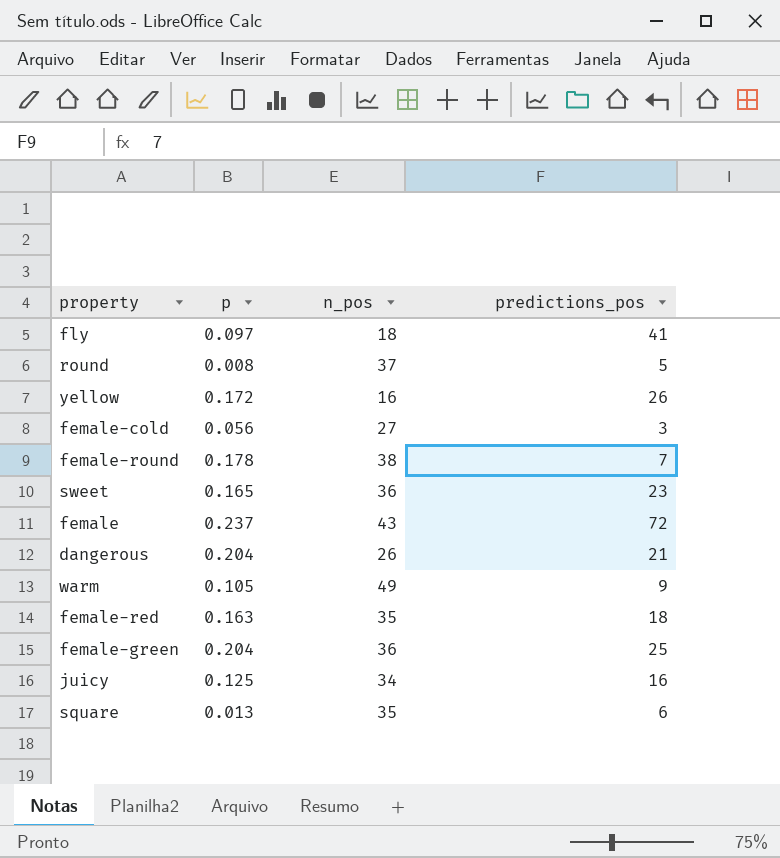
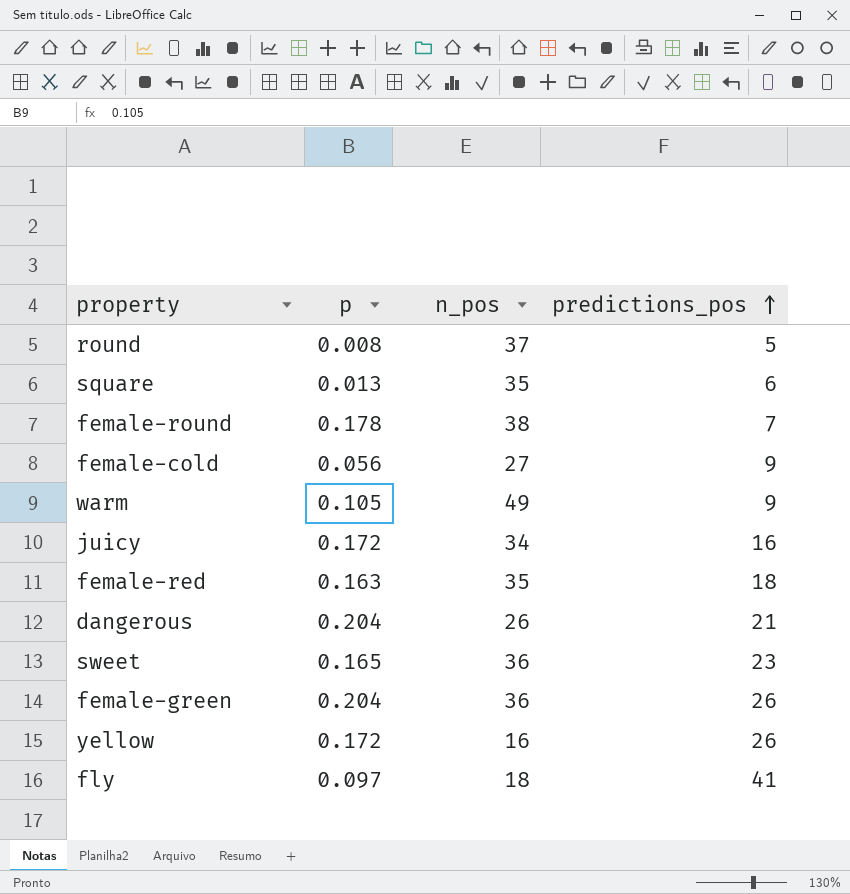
row order: none -> predictions_pos ascending
row female: 0.237 | 43 | 72 -> none
female-cold | predictions_pos: 3 -> 9
juicy | p: 0.125 -> 0.172
female-green | predictions_pos: 25 -> 26

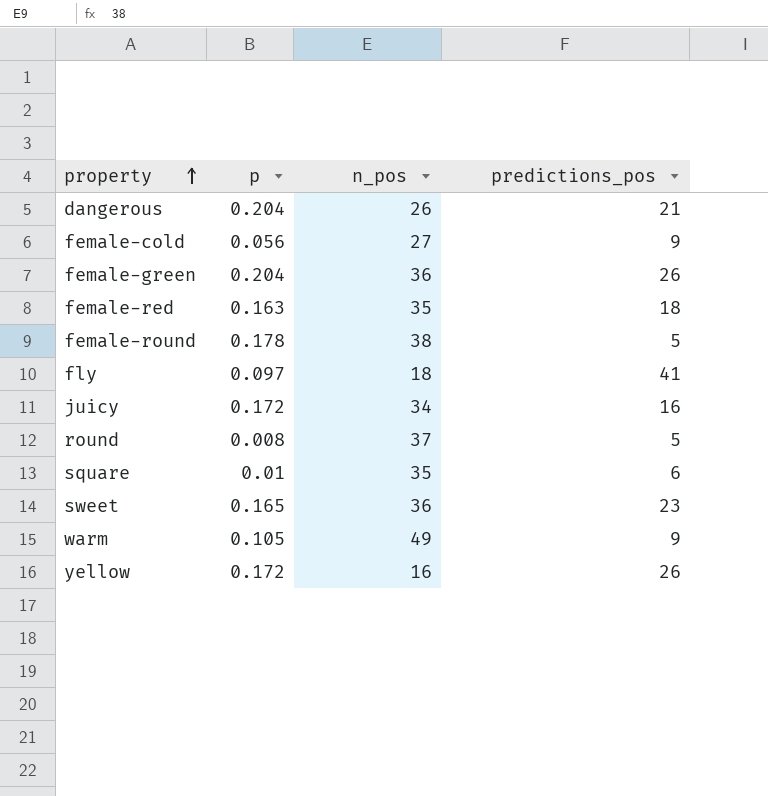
row order: predictions_pos ascending -> property ascending
female-round | predictions_pos: 7 -> 5
square | p: 0.013 -> 0.01

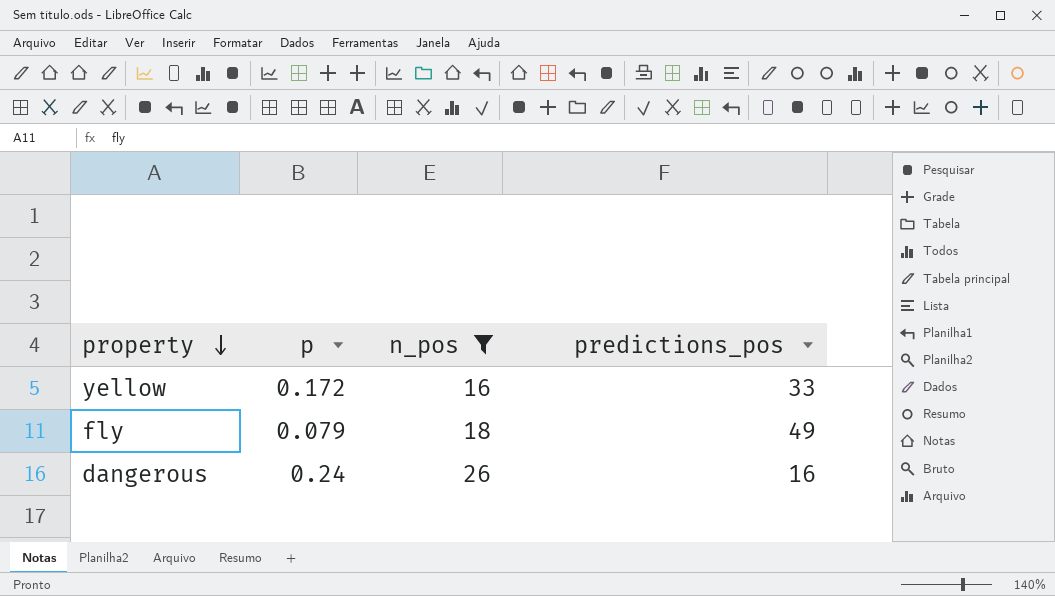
filter: none -> n_pos <= 26
row order: property ascending -> property descending
yellow | predictions_pos: 26 -> 33
fly | p: 0.097 -> 0.079
fly | predictions_pos: 41 -> 49
dangerous | p: 0.204 -> 0.24
dangerous | predictions_pos: 21 -> 16

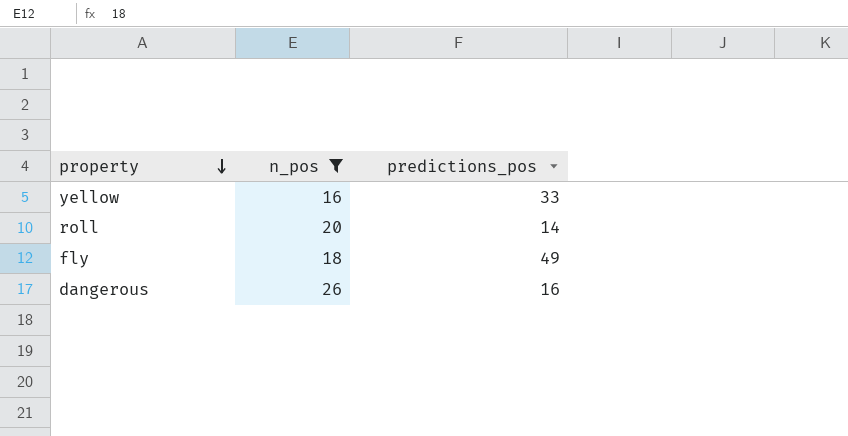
column p | position: 2 -> none
row roll: none -> 20 | 14

